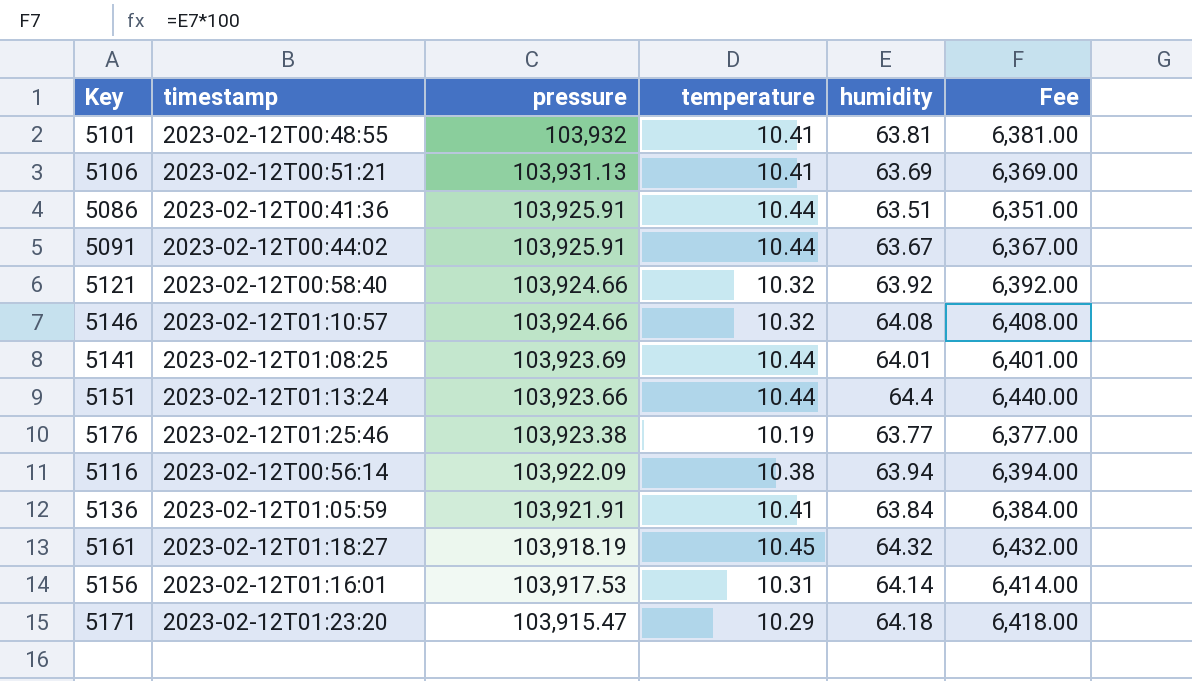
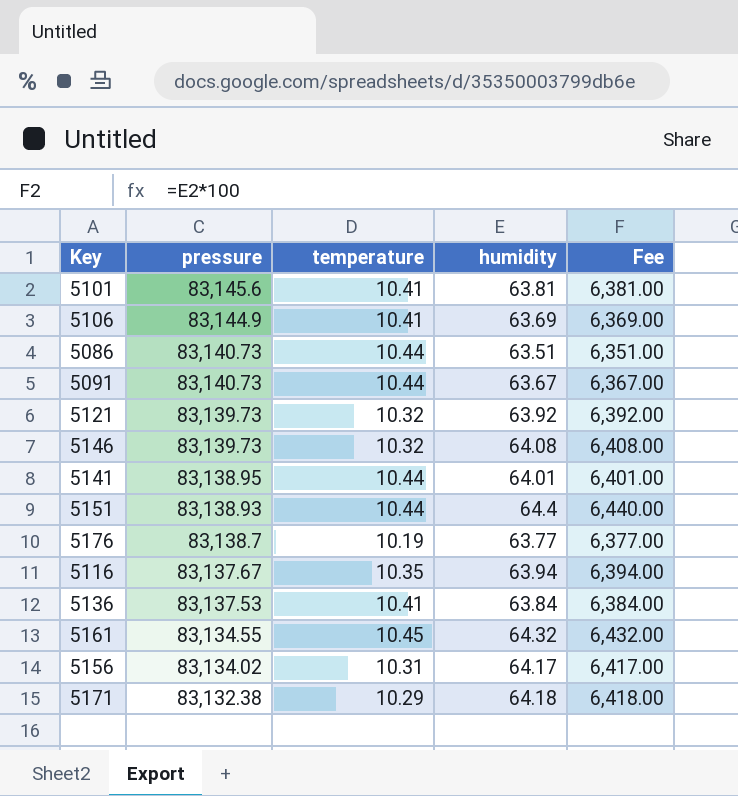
column timestamp | position: 2 -> none
5101 | pressure: 103,932 -> 83,145.6
5106 | pressure: 103,931.13 -> 83,144.9
5086 | pressure: 103,925.91 -> 83,140.73
5091 | pressure: 103,925.91 -> 83,140.73
5121 | pressure: 103,924.66 -> 83,139.73
5146 | pressure: 103,924.66 -> 83,139.73
5141 | pressure: 103,923.69 -> 83,138.95
5151 | pressure: 103,923.66 -> 83,138.93
5176 | pressure: 103,923.38 -> 83,138.7
5116 | pressure: 103,922.09 -> 83,137.67
5116 | temperature: 10.38 -> 10.35
5136 | pressure: 103,921.91 -> 83,137.53
5161 | pressure: 103,918.19 -> 83,134.55
5156 | pressure: 103,917.53 -> 83,134.02
5156 | humidity: 64.14 -> 64.17
5156 | Fee: 6,414.00 -> 6,417.00
5171 | pressure: 103,915.47 -> 83,132.38

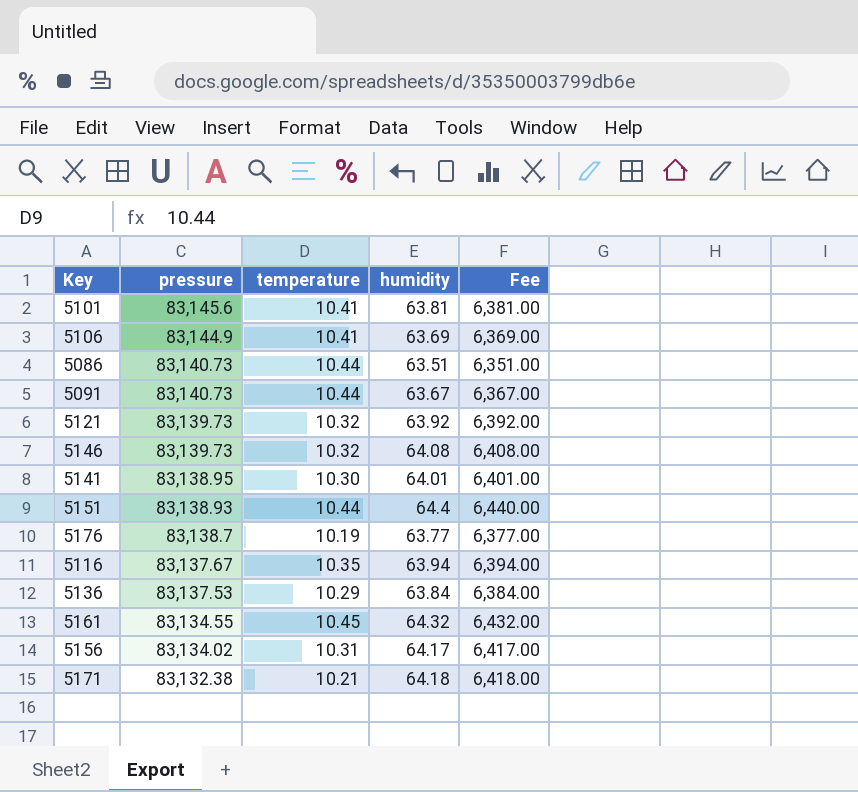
5141 | temperature: 10.44 -> 10.30
5136 | temperature: 10.41 -> 10.29
5171 | temperature: 10.29 -> 10.21

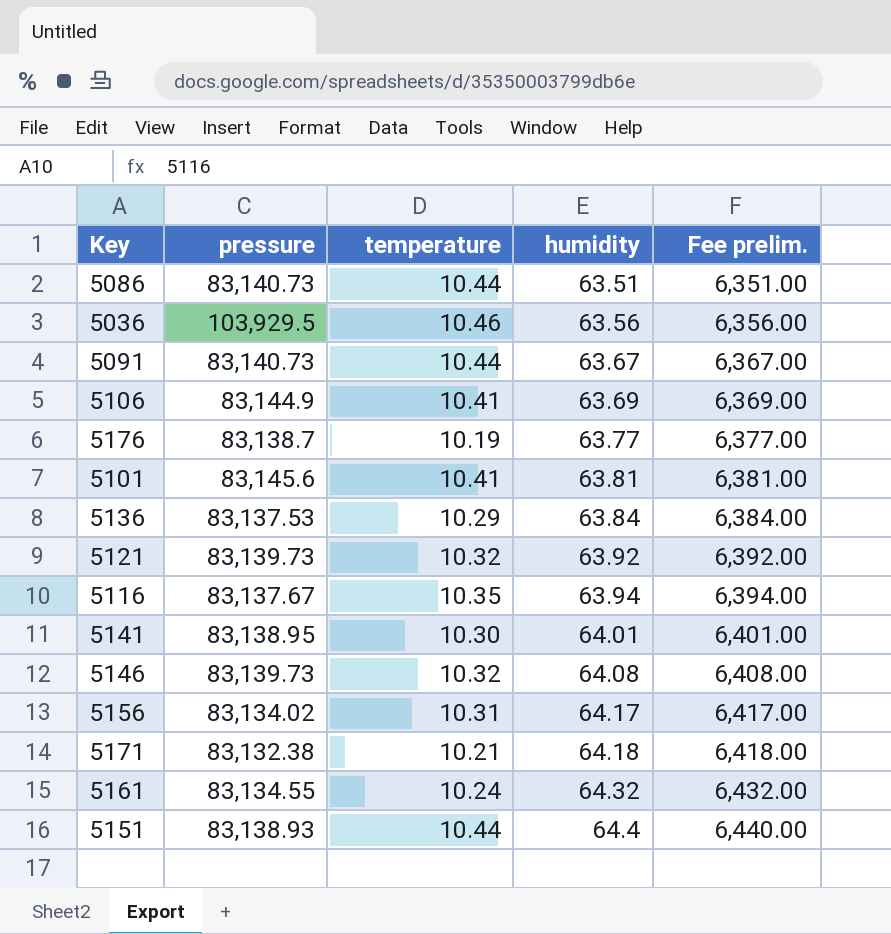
row order: pressure descending -> humidity ascending
column name: Fee -> Fee prelim.
row 5036: none -> 103,929.5 | 10.46 | 63.56 | 6,356.00
5161 | temperature: 10.45 -> 10.24

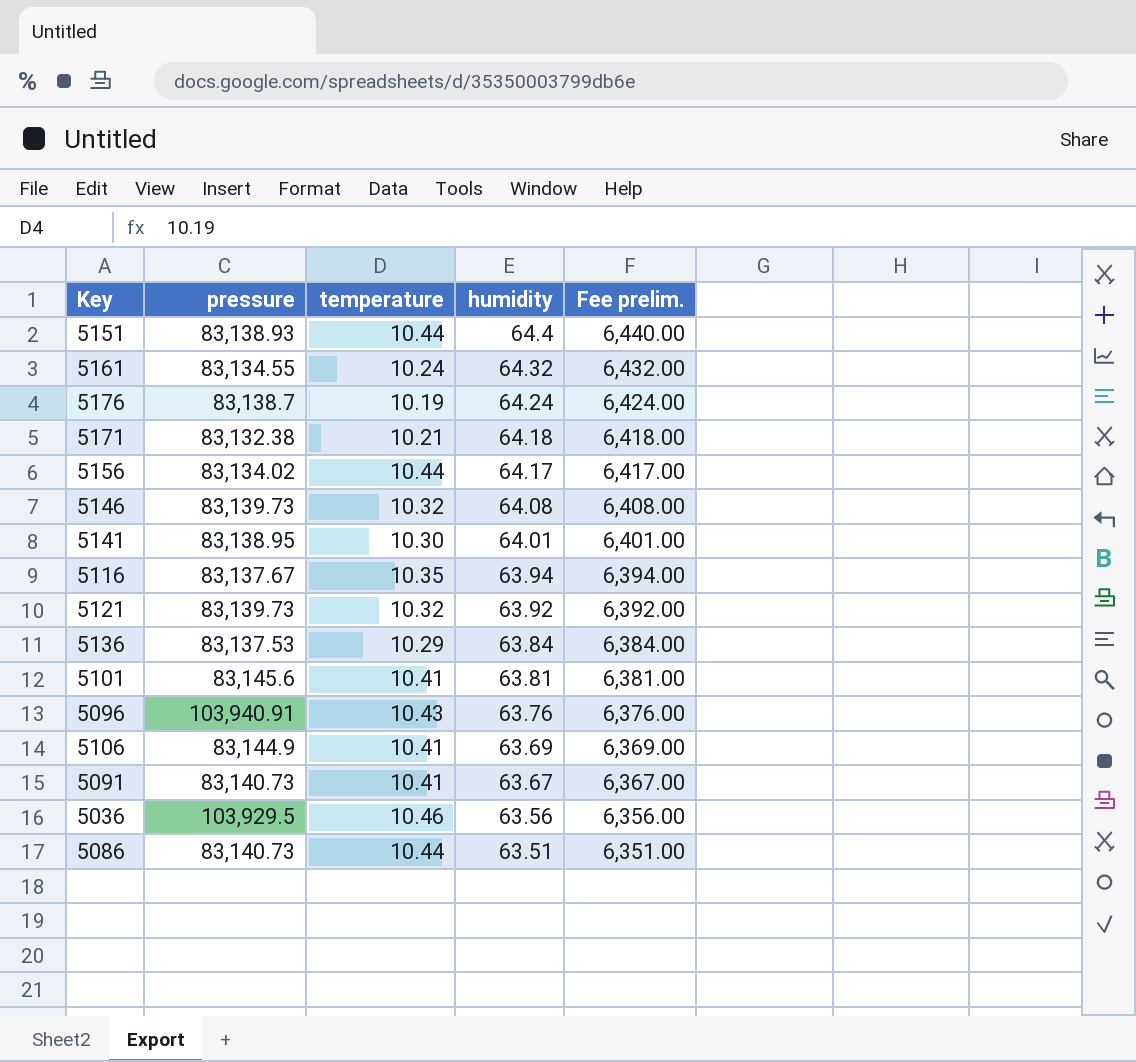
row order: humidity ascending -> humidity descending
5176 | humidity: 63.77 -> 64.24
5176 | Fee prelim.: 6,377.00 -> 6,424.00
5156 | temperature: 10.31 -> 10.44
row 5096: none -> 103,940.91 | 10.43 | 63.76 | 6,376.00
5091 | temperature: 10.44 -> 10.41

